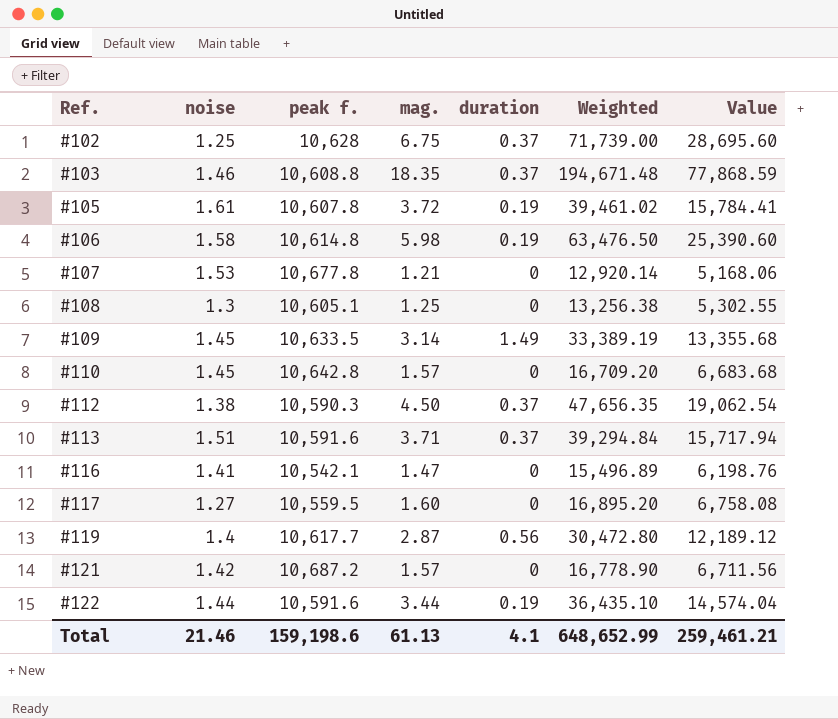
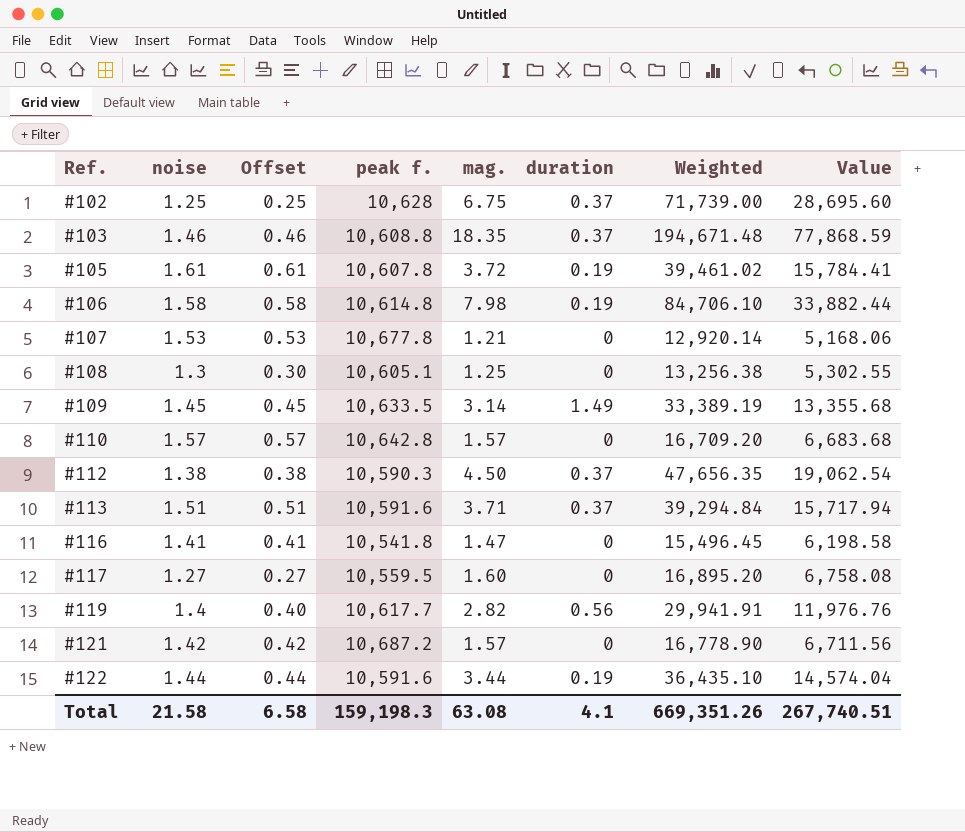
column Offset | formula: none -> [noise] - 1
#106 | mag.: 5.98 -> 7.98
#106 | Weighted: 63,476.50 -> 84,706.10
#106 | Value: 25,390.60 -> 33,882.44
#110 | noise: 1.45 -> 1.57
#116 | peak f.: 10,542.1 -> 10,541.8
#116 | Weighted: 15,496.89 -> 15,496.45
#116 | Value: 6,198.76 -> 6,198.58
#119 | mag.: 2.87 -> 2.82
#119 | Weighted: 30,472.80 -> 29,941.91
#119 | Value: 12,189.12 -> 11,976.76
Total | noise: 21.46 -> 21.58
Total | peak f.: 159,198.6 -> 159,198.3
Total | mag.: 61.13 -> 63.08
Total | Weighted: 648,652.99 -> 669,351.26
Total | Value: 259,461.21 -> 267,740.51

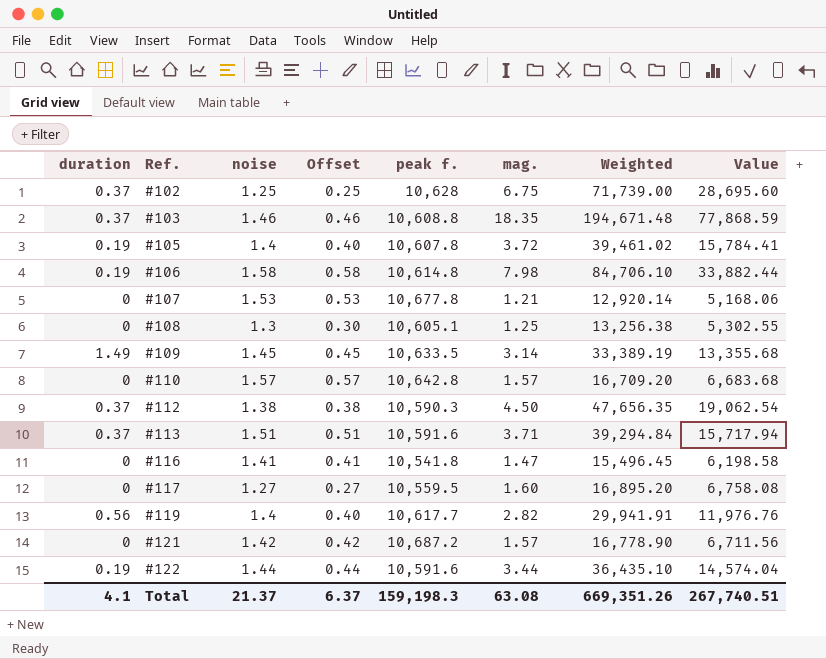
column duration | position: 6 -> 1
#105 | noise: 1.61 -> 1.4
#105 | Offset: 0.61 -> 0.40
Total | noise: 21.58 -> 21.37
Total | Offset: 6.58 -> 6.37

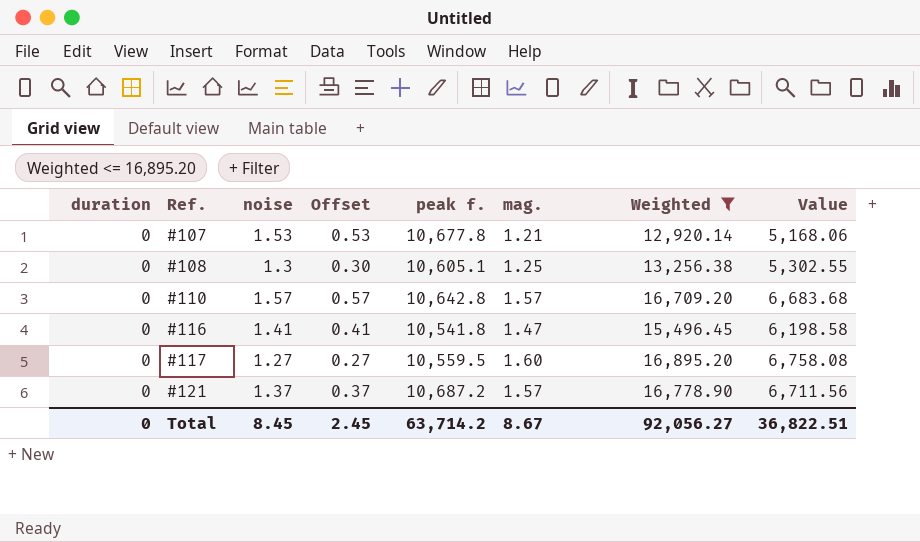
filter: none -> Weighted <= 16,895.20
#121 | noise: 1.42 -> 1.37
#121 | Offset: 0.42 -> 0.37
Total | duration: 4.1 -> 0
Total | noise: 21.37 -> 8.45
Total | Offset: 6.37 -> 2.45
Total | peak f.: 159,198.3 -> 63,714.2
Total | mag.: 63.08 -> 8.67
Total | Weighted: 669,351.26 -> 92,056.27
Total | Value: 267,740.51 -> 36,822.51

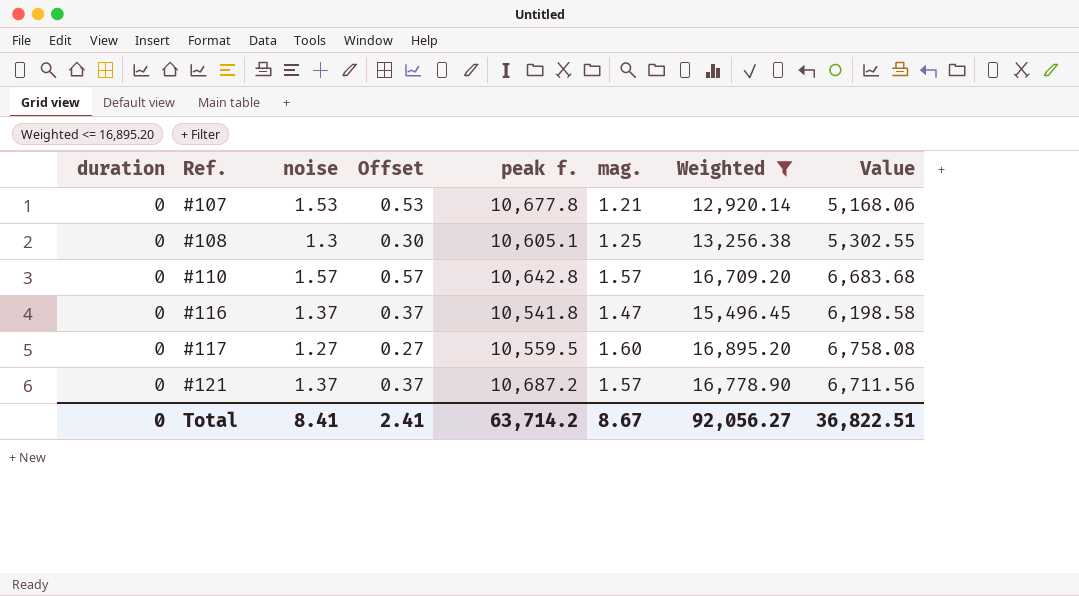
#116 | noise: 1.41 -> 1.37
#116 | Offset: 0.41 -> 0.37
Total | noise: 8.45 -> 8.41
Total | Offset: 2.45 -> 2.41

